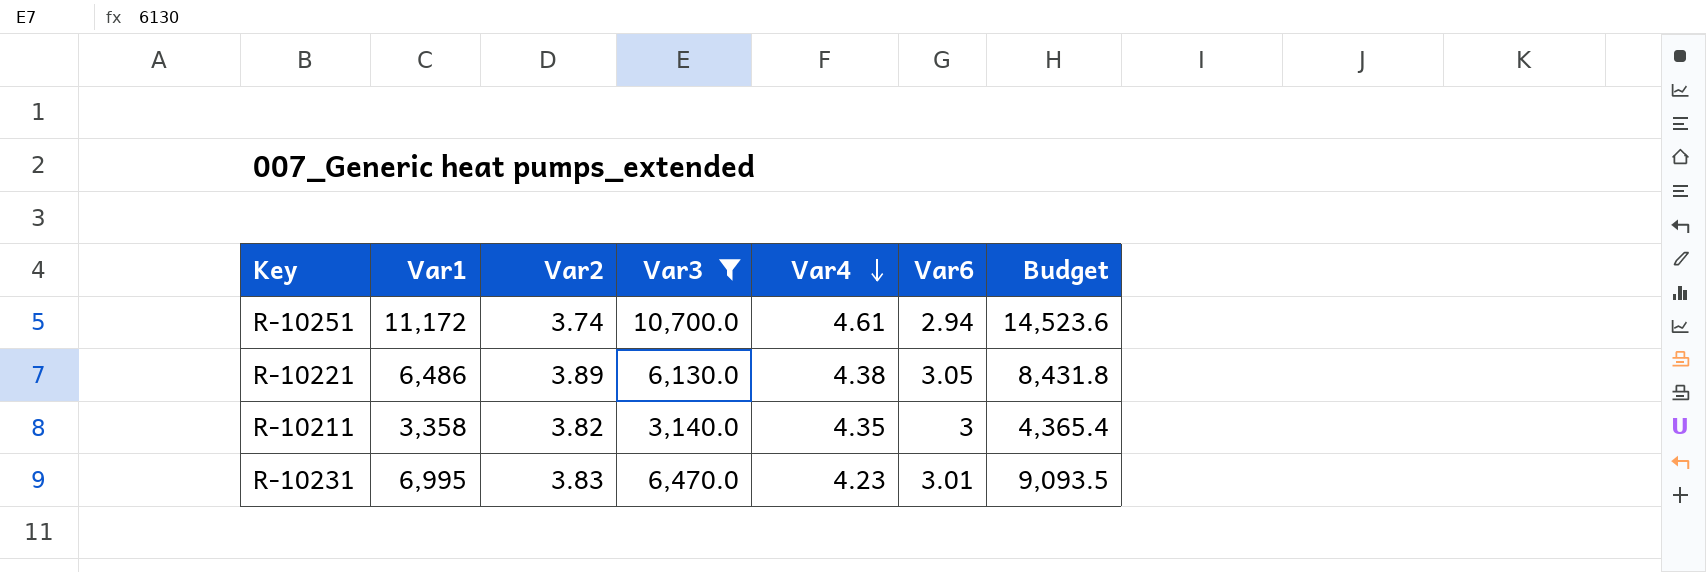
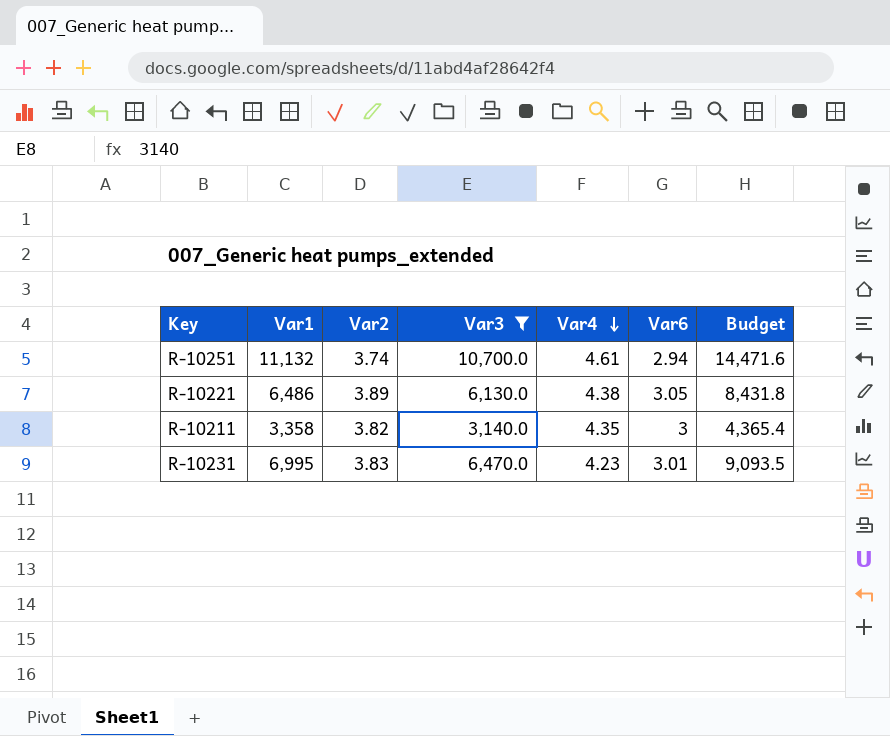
R-10251 | Var1: 11,172 -> 11,132
R-10251 | Budget: 14,523.6 -> 14,471.6

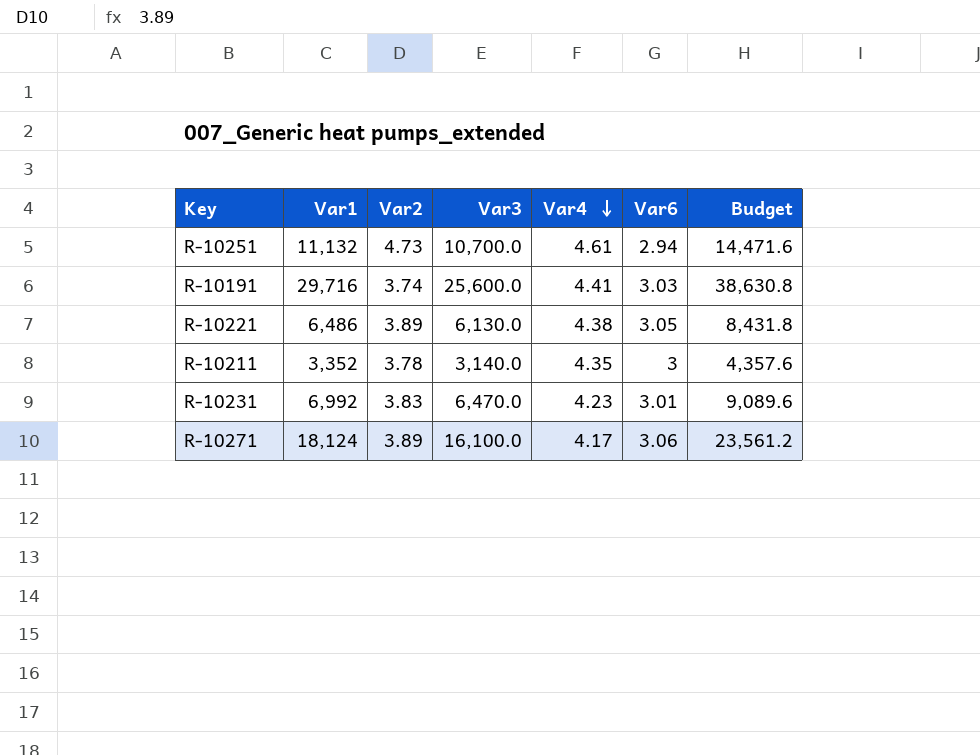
filter: Var3 <= 10,700.0 -> none
R-10251 | Var2: 3.74 -> 4.73
R-10211 | Var1: 3,358 -> 3,352
R-10211 | Var2: 3.82 -> 3.78
R-10211 | Budget: 4,365.4 -> 4,357.6
R-10231 | Var1: 6,995 -> 6,992
R-10231 | Budget: 9,093.5 -> 9,089.6

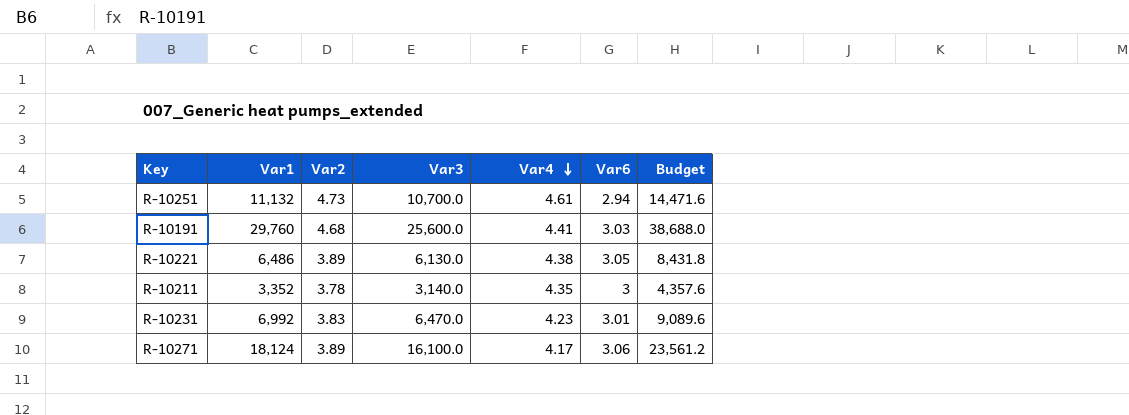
R-10191 | Var1: 29,716 -> 29,760
R-10191 | Var2: 3.74 -> 4.68
R-10191 | Budget: 38,630.8 -> 38,688.0

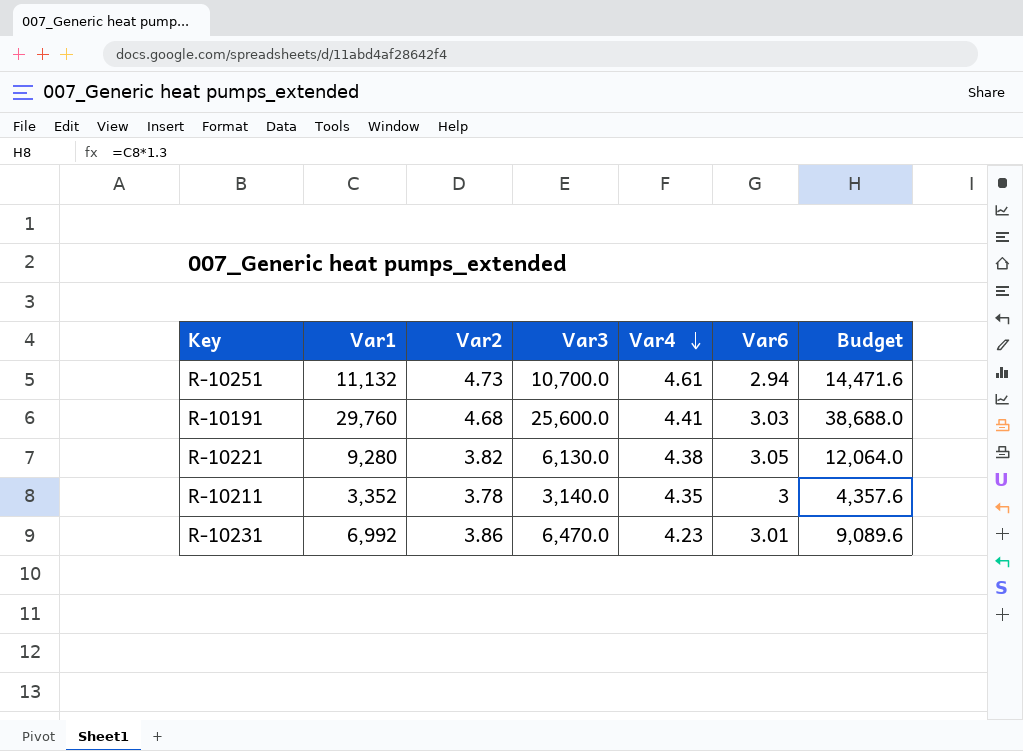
row R-10271: 18,124 | 3.89 | 16,100.0 | 4.17 | 3.06 | 23,561.2 -> none
R-10221 | Var1: 6,486 -> 9,280
R-10221 | Var2: 3.89 -> 3.82
R-10221 | Budget: 8,431.8 -> 12,064.0
R-10231 | Var2: 3.83 -> 3.86

